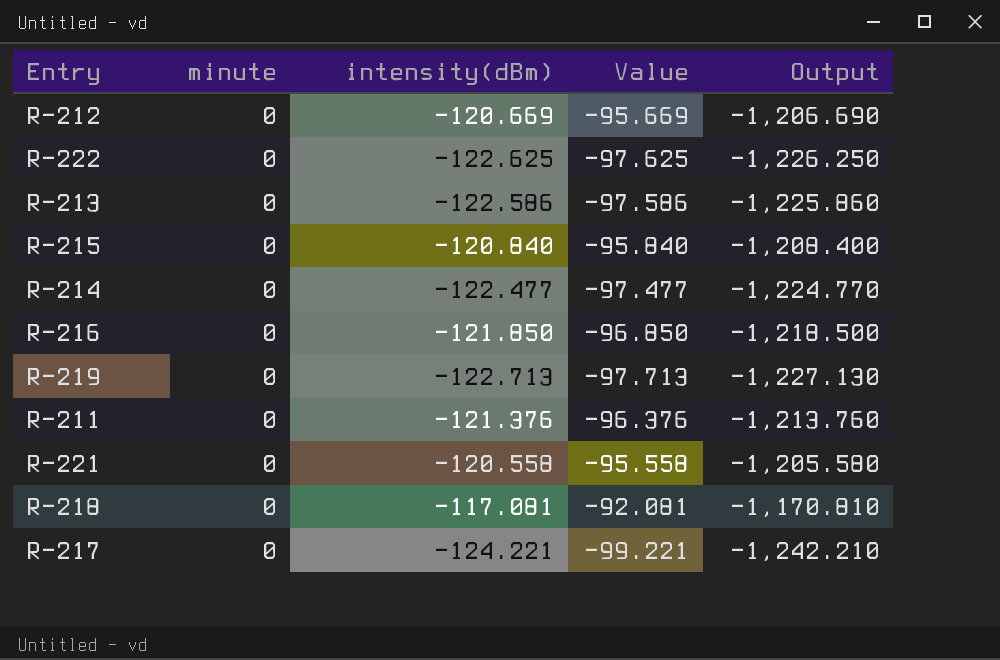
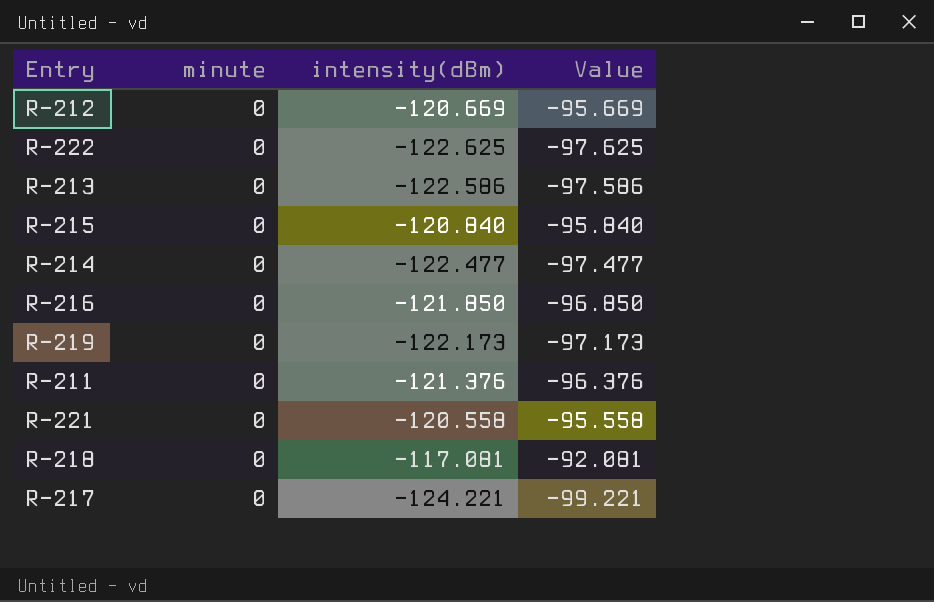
column Output | formula: [intensity(dBm)] * 10 -> none
R-219 | intensity(dBm): -122.713 -> -122.173
R-219 | Value: -97.713 -> -97.173

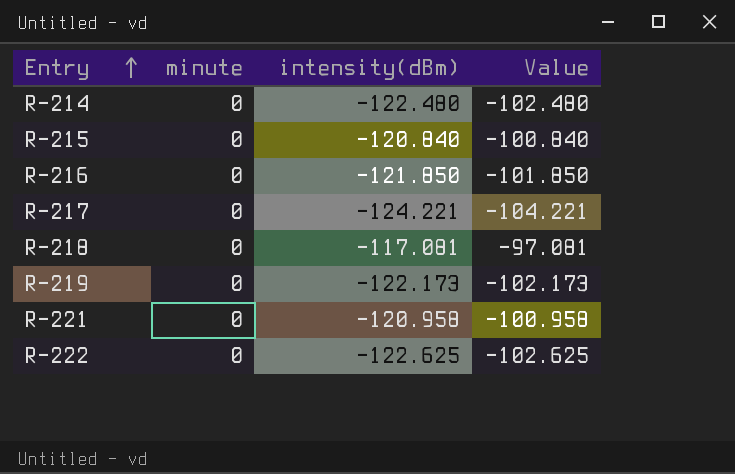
row order: none -> Entry ascending
column Value | formula: [intensity(dBm)] + 25 -> [intensity(dBm)] + 20
row R-212: 0 | -120.669 | -95.669 -> none
row R-213: 0 | -122.586 | -97.586 -> none
row R-211: 0 | -121.376 | -96.376 -> none
R-214 | intensity(dBm): -122.477 -> -122.480
R-221 | intensity(dBm): -120.558 -> -120.958

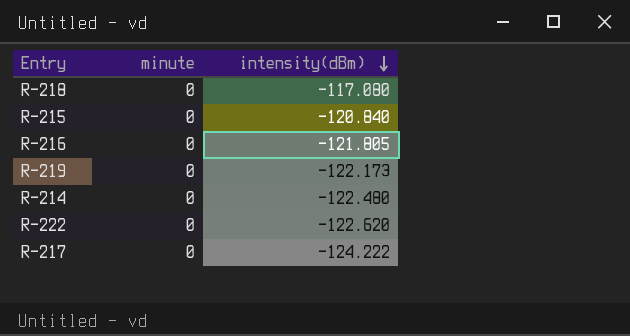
row order: Entry ascending -> intensity(dBm) descending
column Value | formula: [intensity(dBm)] + 20 -> none
row R-221: 0 | -120.958 | -100.958 -> none
R-218 | intensity(dBm): -117.081 -> -117.080
R-216 | intensity(dBm): -121.850 -> -121.805
R-222 | intensity(dBm): -122.625 -> -122.620
R-217 | intensity(dBm): -124.221 -> -124.222

